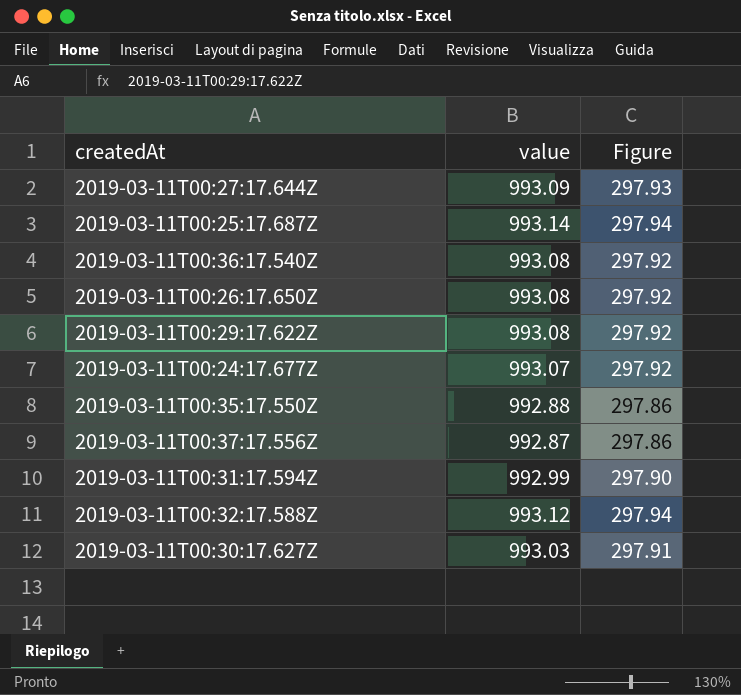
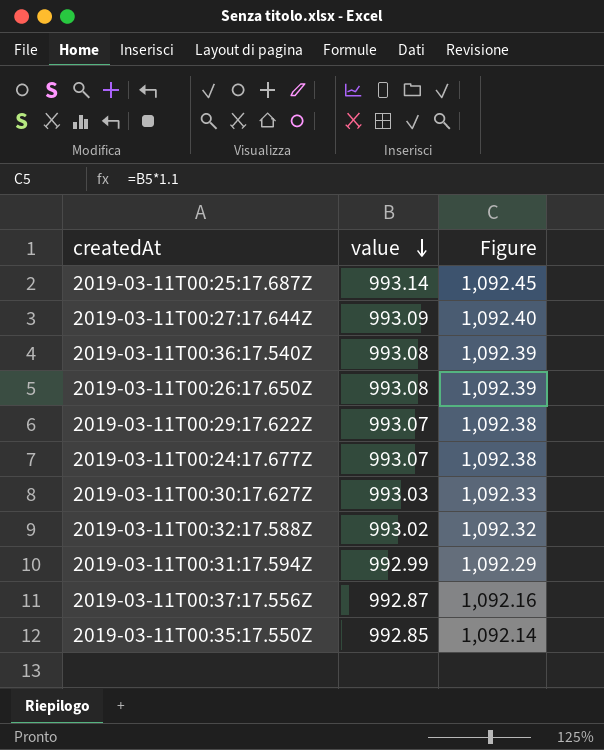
row order: none -> value descending
column Figure | formula: [value] * 0.3 -> [value] * 1.1
2019-03-11T00:29:17.622Z | value: 993.08 -> 993.07
2019-03-11T00:32:17.588Z | value: 993.12 -> 993.02
2019-03-11T00:35:17.550Z | value: 992.88 -> 992.85

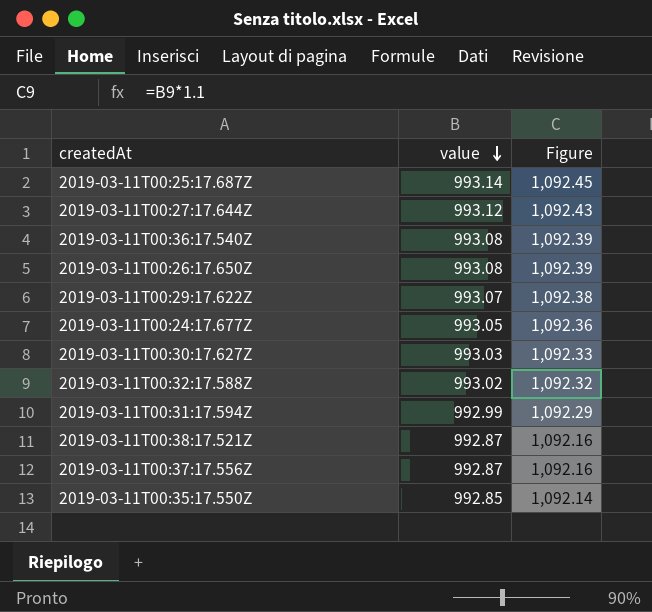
2019-03-11T00:27:17.644Z | value: 993.09 -> 993.12
2019-03-11T00:27:17.644Z | Figure: 1,092.40 -> 1,092.43
2019-03-11T00:24:17.677Z | value: 993.07 -> 993.05
2019-03-11T00:24:17.677Z | Figure: 1,092.38 -> 1,092.36
row 2019-03-11T00:38:17.521Z: none -> 992.87 | 1,092.16

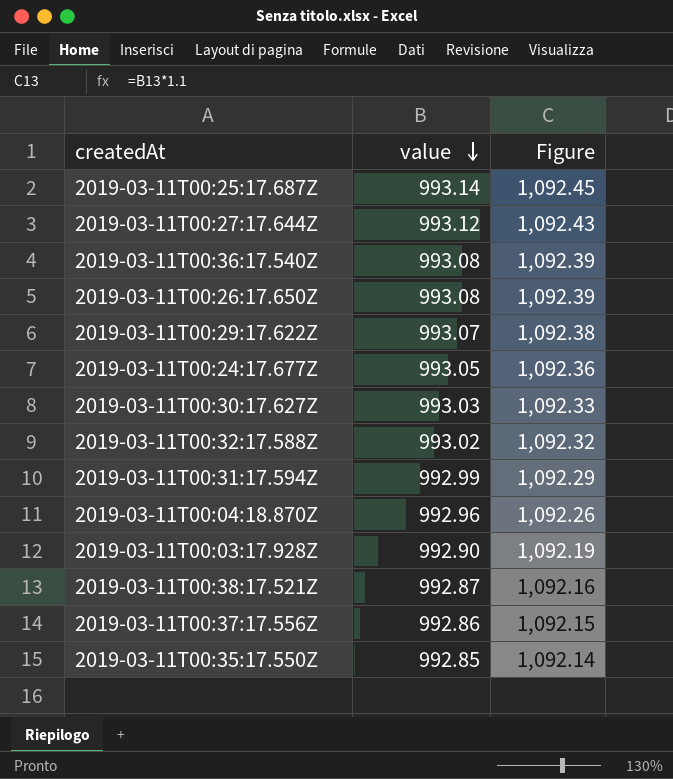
row 2019-03-11T00:04:18.870Z: none -> 992.96 | 1,092.26
row 2019-03-11T00:03:17.928Z: none -> 992.90 | 1,092.19
2019-03-11T00:37:17.556Z | value: 992.87 -> 992.86
2019-03-11T00:37:17.556Z | Figure: 1,092.16 -> 1,092.15

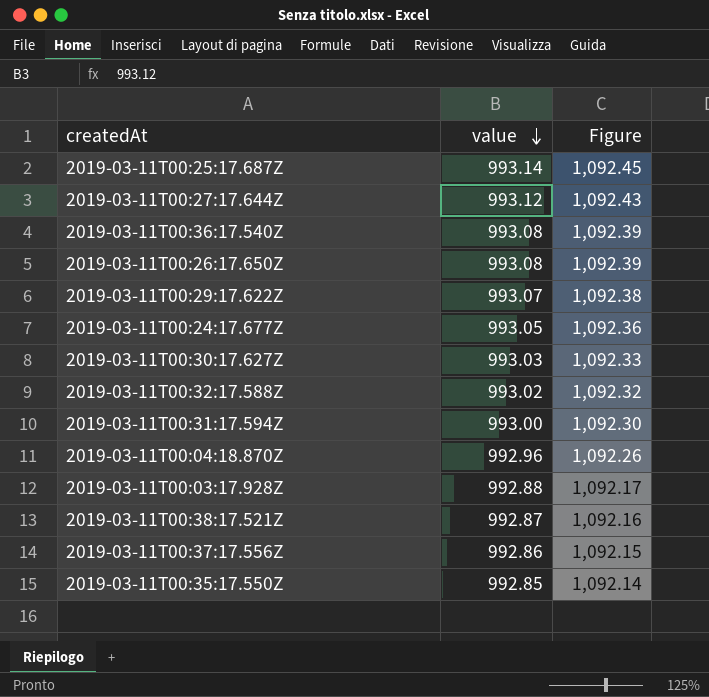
2019-03-11T00:31:17.594Z | value: 992.99 -> 993.00
2019-03-11T00:31:17.594Z | Figure: 1,092.29 -> 1,092.30
2019-03-11T00:03:17.928Z | value: 992.90 -> 992.88
2019-03-11T00:03:17.928Z | Figure: 1,092.19 -> 1,092.17

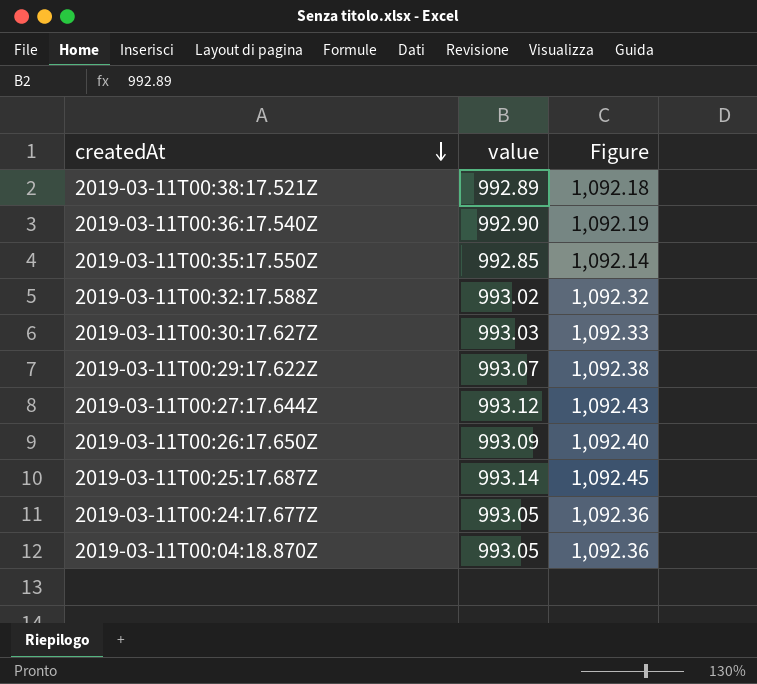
row order: value descending -> createdAt descending
row 2019-03-11T00:31:17.594Z: 993.00 | 1,092.30 -> none
row 2019-03-11T00:03:17.928Z: 992.88 | 1,092.17 -> none
row 2019-03-11T00:37:17.556Z: 992.86 | 1,092.15 -> none
2019-03-11T00:38:17.521Z | value: 992.87 -> 992.89
2019-03-11T00:38:17.521Z | Figure: 1,092.16 -> 1,092.18
2019-03-11T00:36:17.540Z | value: 993.08 -> 992.90
2019-03-11T00:36:17.540Z | Figure: 1,092.39 -> 1,092.19
2019-03-11T00:26:17.650Z | value: 993.08 -> 993.09
2019-03-11T00:26:17.650Z | Figure: 1,092.39 -> 1,092.40
2019-03-11T00:04:18.870Z | value: 992.96 -> 993.05
2019-03-11T00:04:18.870Z | Figure: 1,092.26 -> 1,092.36

